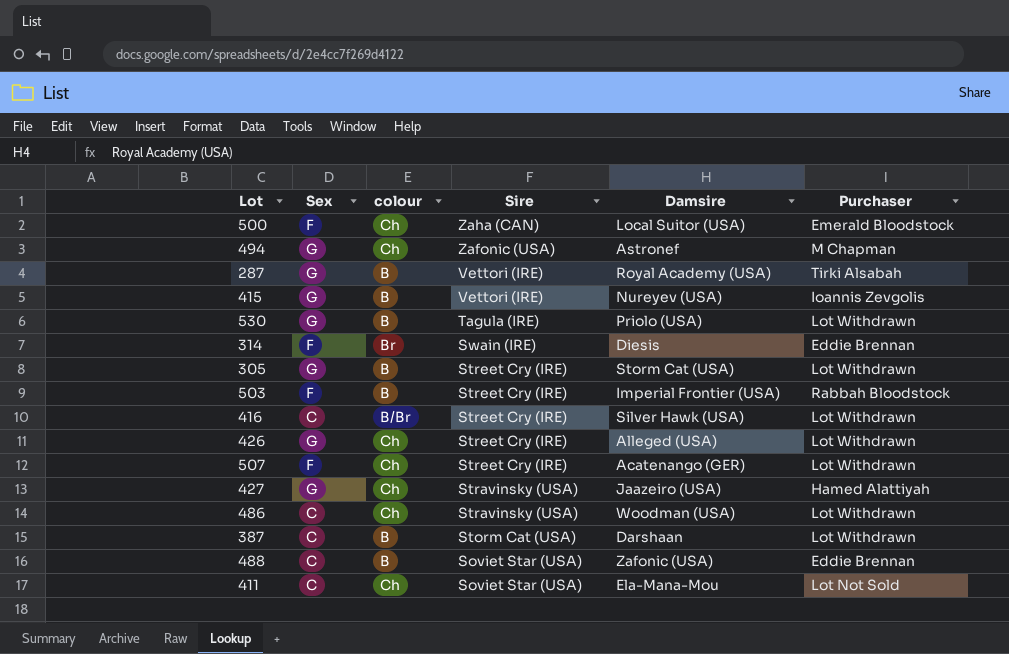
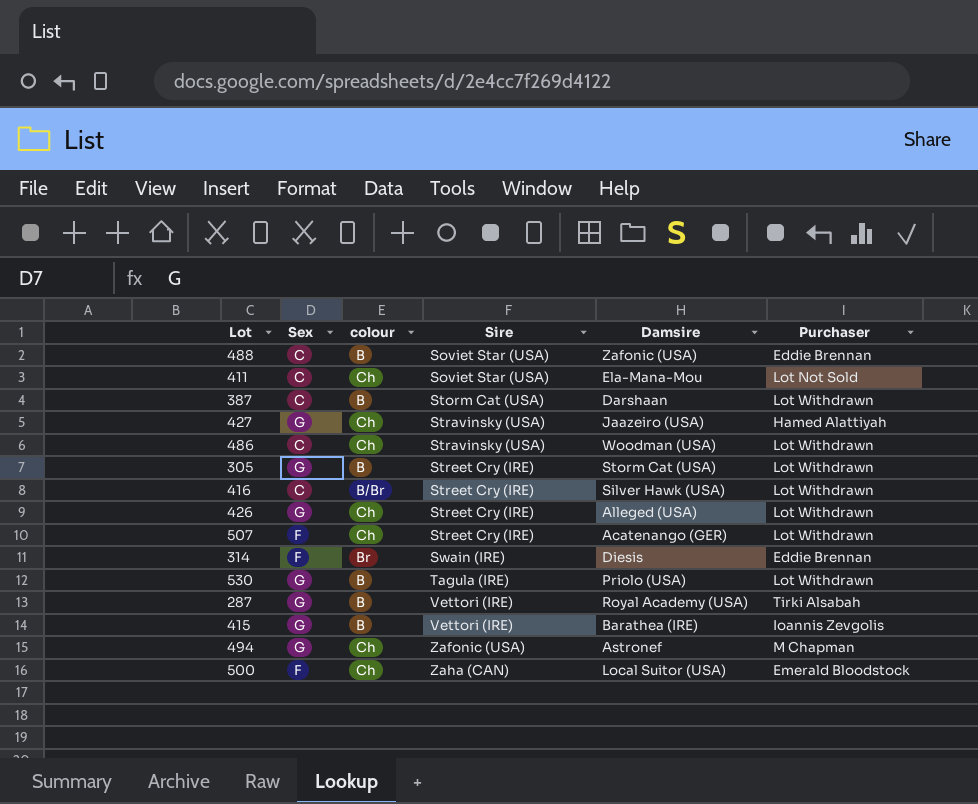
row order: Sire descending -> Sire ascending
row 503: F | B | Street Cry (IRE) | Imperial Frontier (USA) | Rabbah Bloodstock -> none
415 | Damsire: Nureyev (USA) -> Barathea (IRE)

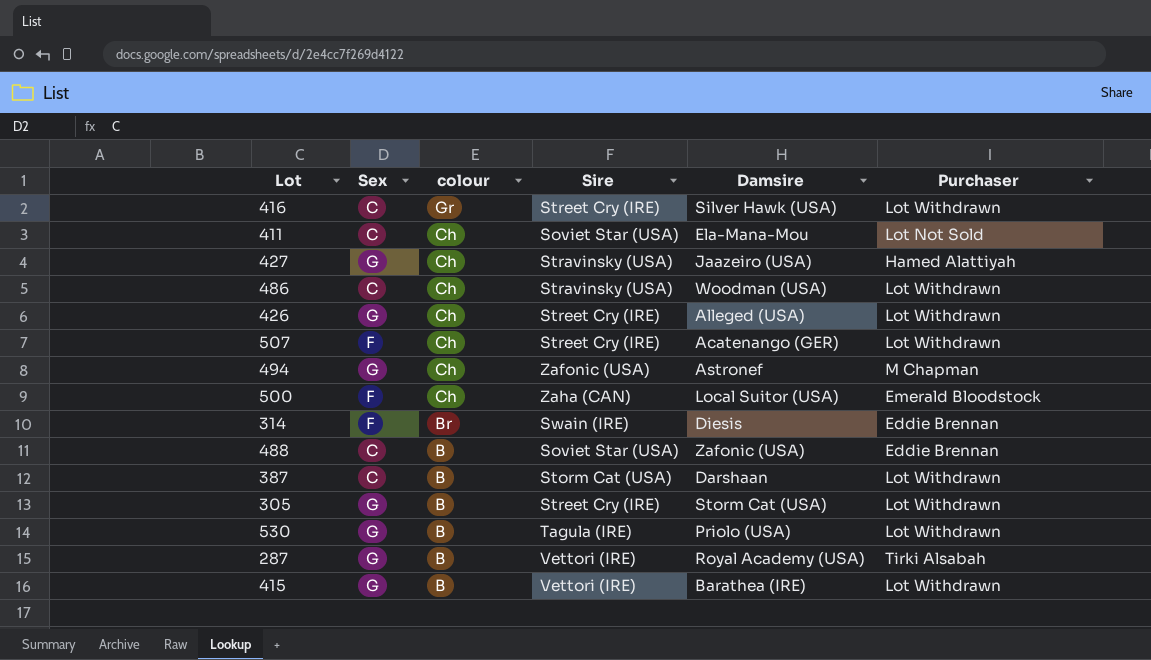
row order: Sire ascending -> colour descending
416 | colour: B/Br -> Gr
415 | Purchaser: Ioannis Zevgolis -> Lot Withdrawn

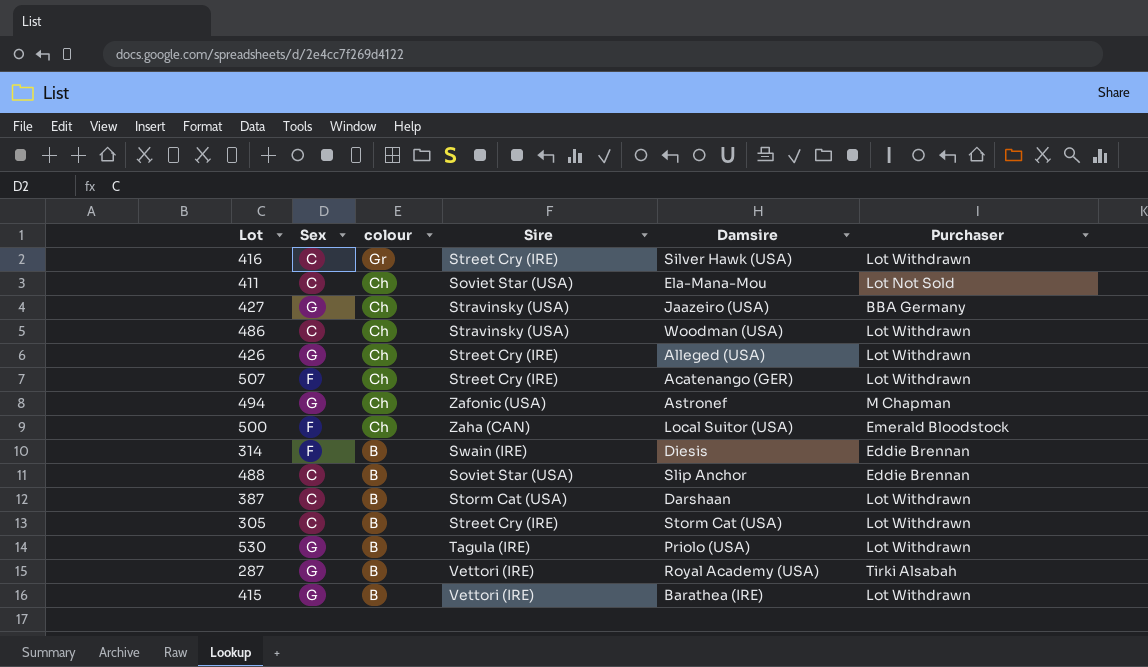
427 | Purchaser: Hamed Alattiyah -> BBA Germany
314 | colour: Br -> B
488 | Damsire: Zafonic (USA) -> Slip Anchor
305 | Sex: G -> C

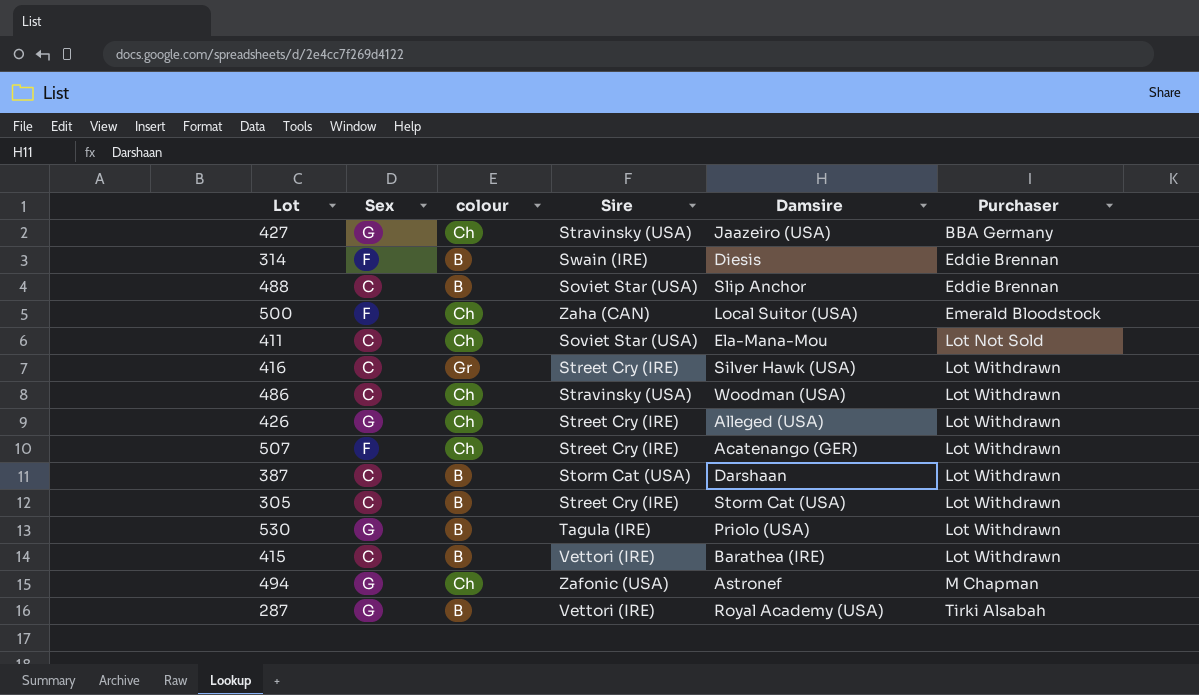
row order: colour descending -> Purchaser ascending
415 | Sex: G -> C

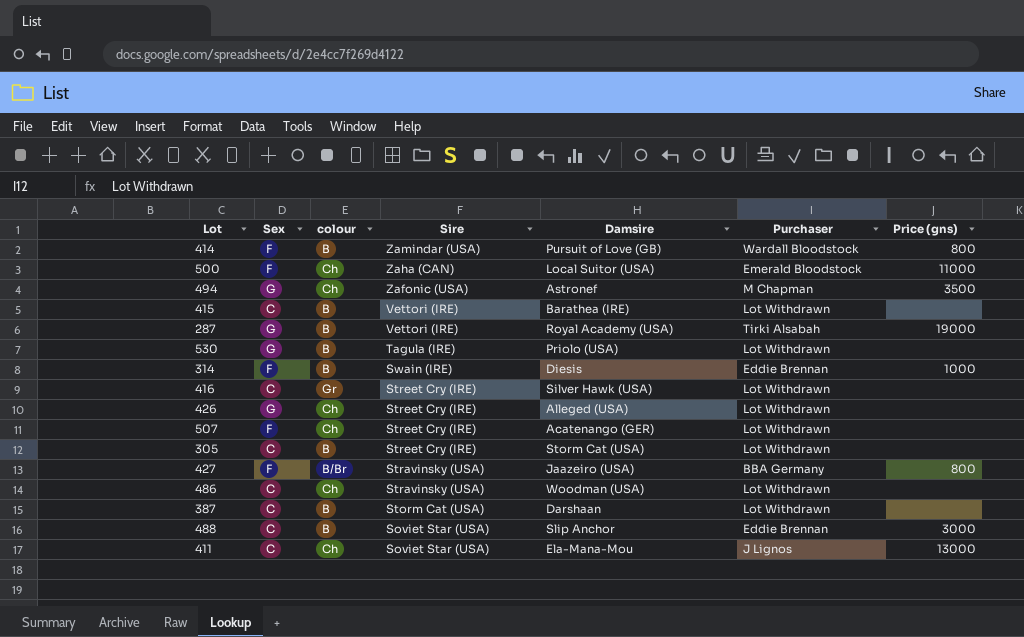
row order: Purchaser ascending -> Sire descending
column Price (gns) | position: none -> 7
row 414: none -> F | B | Zamindar (USA) | Pursuit of Love (GB) | Wardall Bloodstock | 800
427 | Sex: G -> F
427 | colour: Ch -> B/Br
411 | Purchaser: Lot Not Sold -> J Lignos

